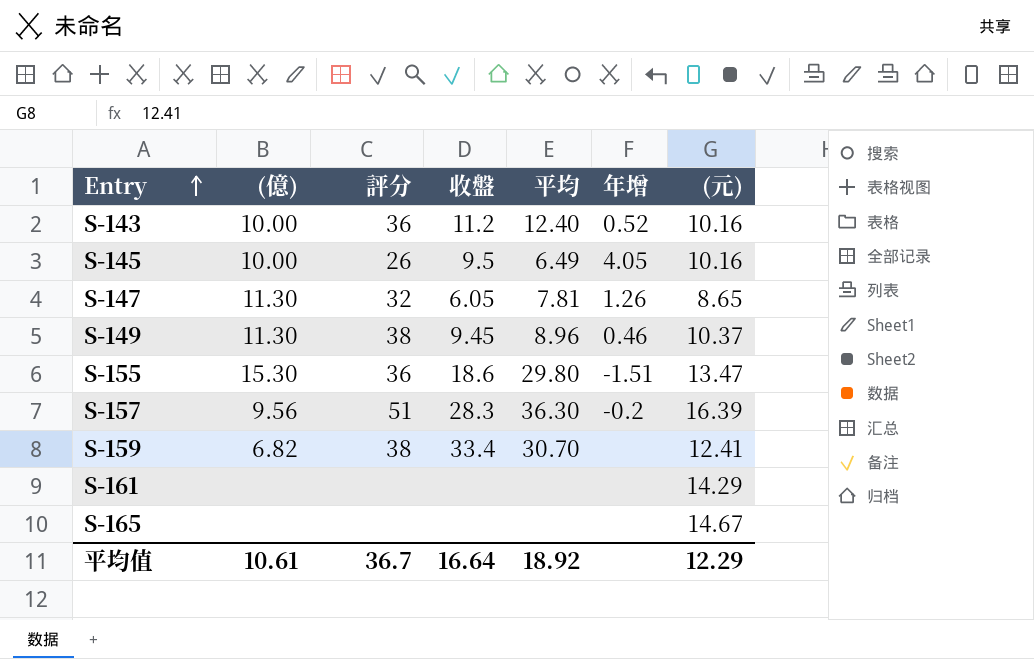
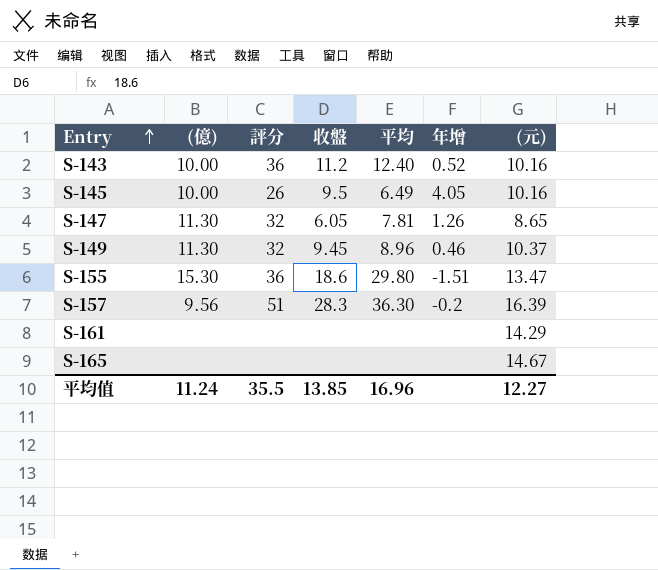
row S-159: 6.82 | 38 | 33.4 | 30.70 | none | 12.41 -> none
S-149 | 評分: 38 -> 32
平均值 | (億): 10.61 -> 11.24
平均值 | 評分: 36.7 -> 35.5
平均值 | 收盤: 16.64 -> 13.85
平均值 | 平均: 18.92 -> 16.96
平均值 | (元): 12.29 -> 12.27

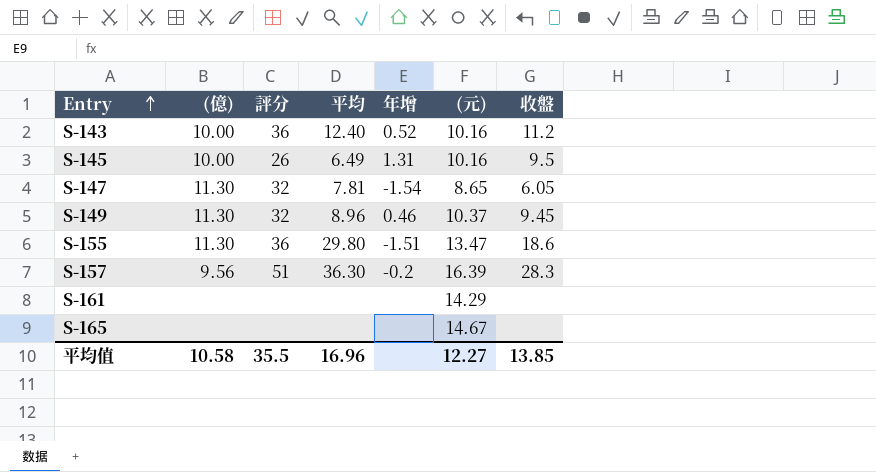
column 收盤 | position: 4 -> 7
S-145 | 年增: 4.05 -> 1.31
S-147 | 年增: 1.26 -> -1.54
S-155 | (億): 15.30 -> 11.30
平均值 | (億): 11.24 -> 10.58

